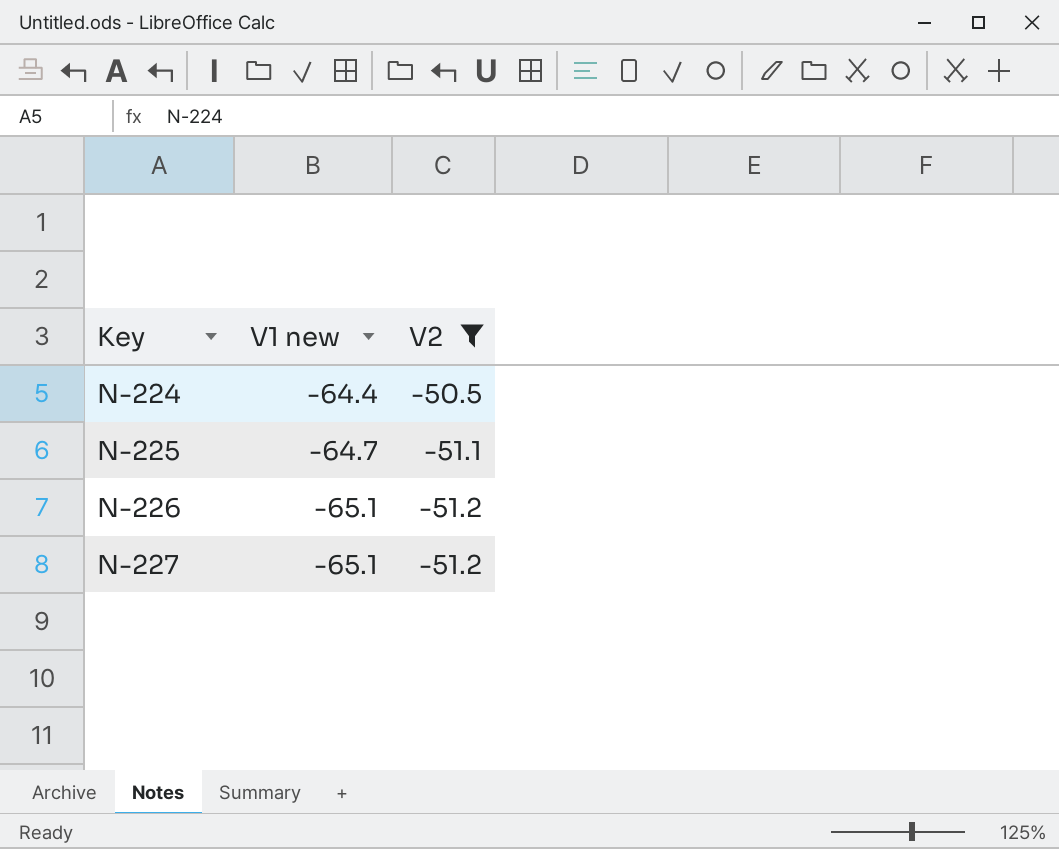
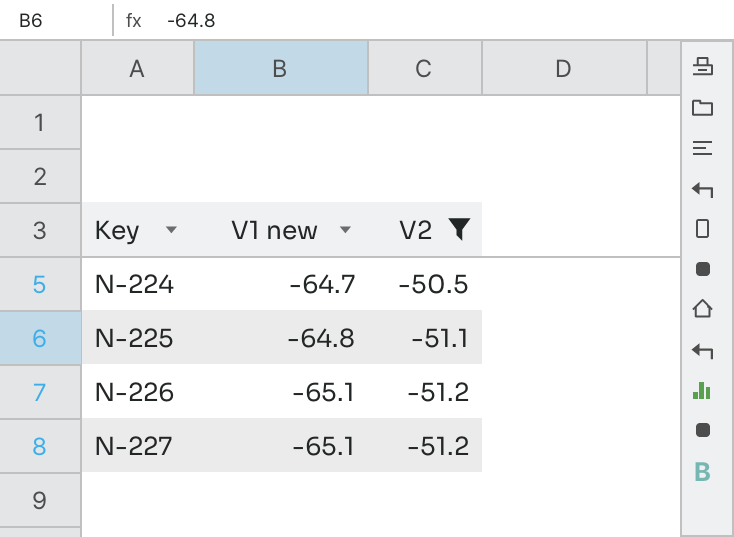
N-224 | V1 new: -64.4 -> -64.7
N-225 | V1 new: -64.7 -> -64.8

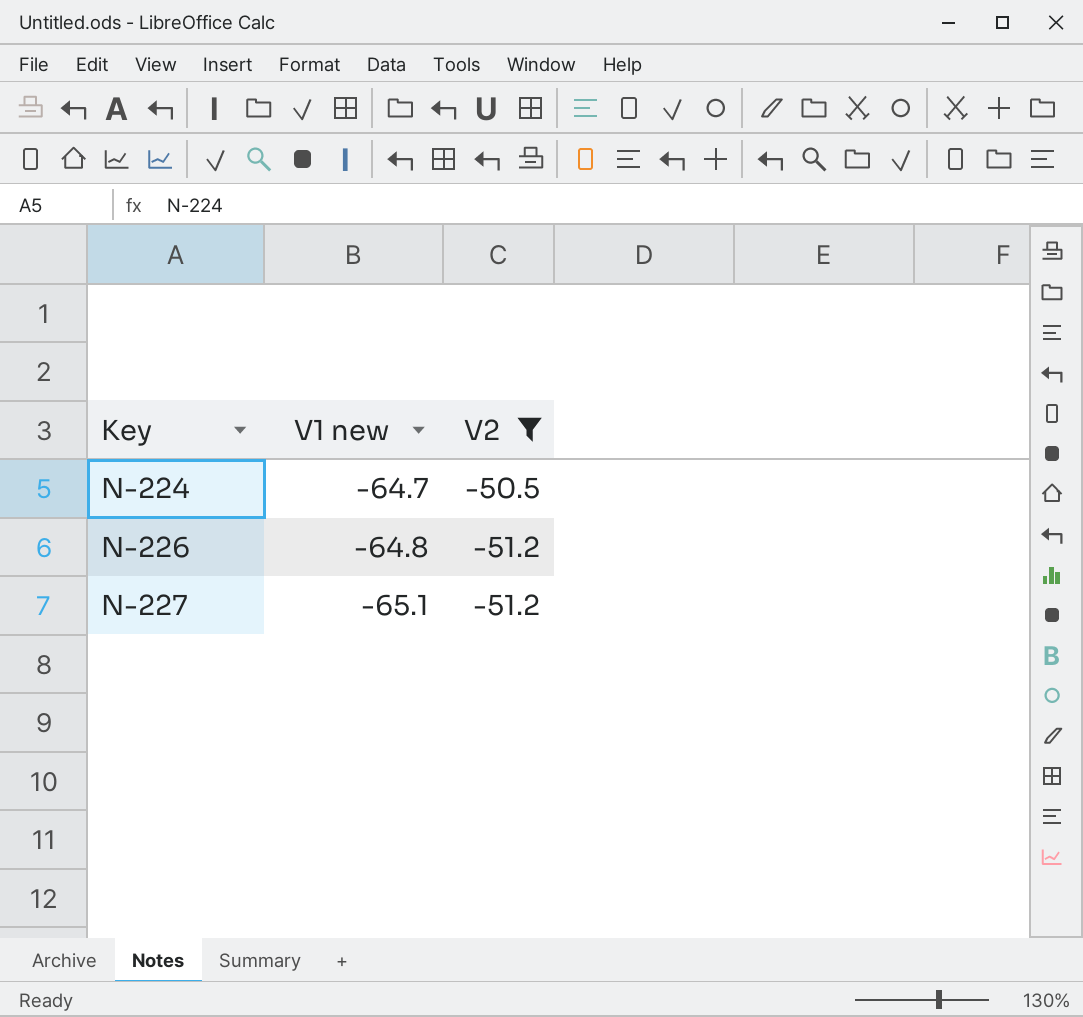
row N-225: -64.8 | -51.1 -> none
N-226 | V1 new: -65.1 -> -64.8

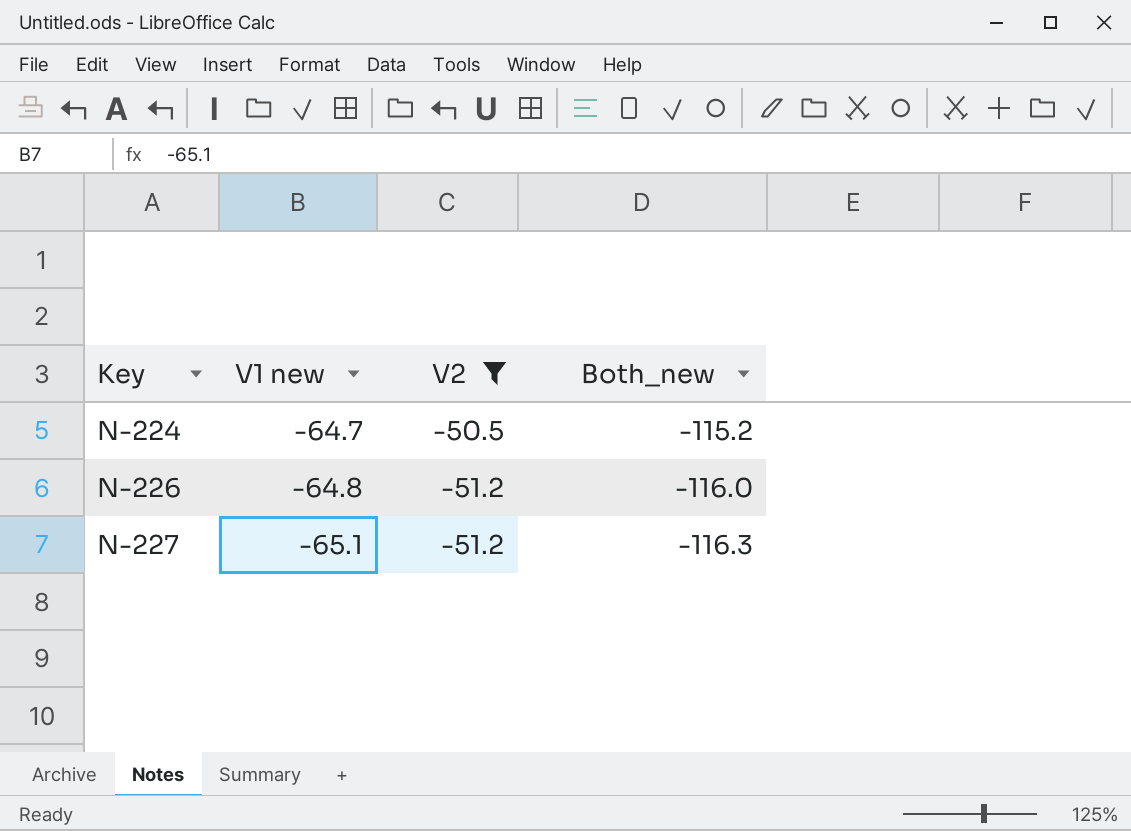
column Both_new | formula: none -> [V1 new] + [V2]

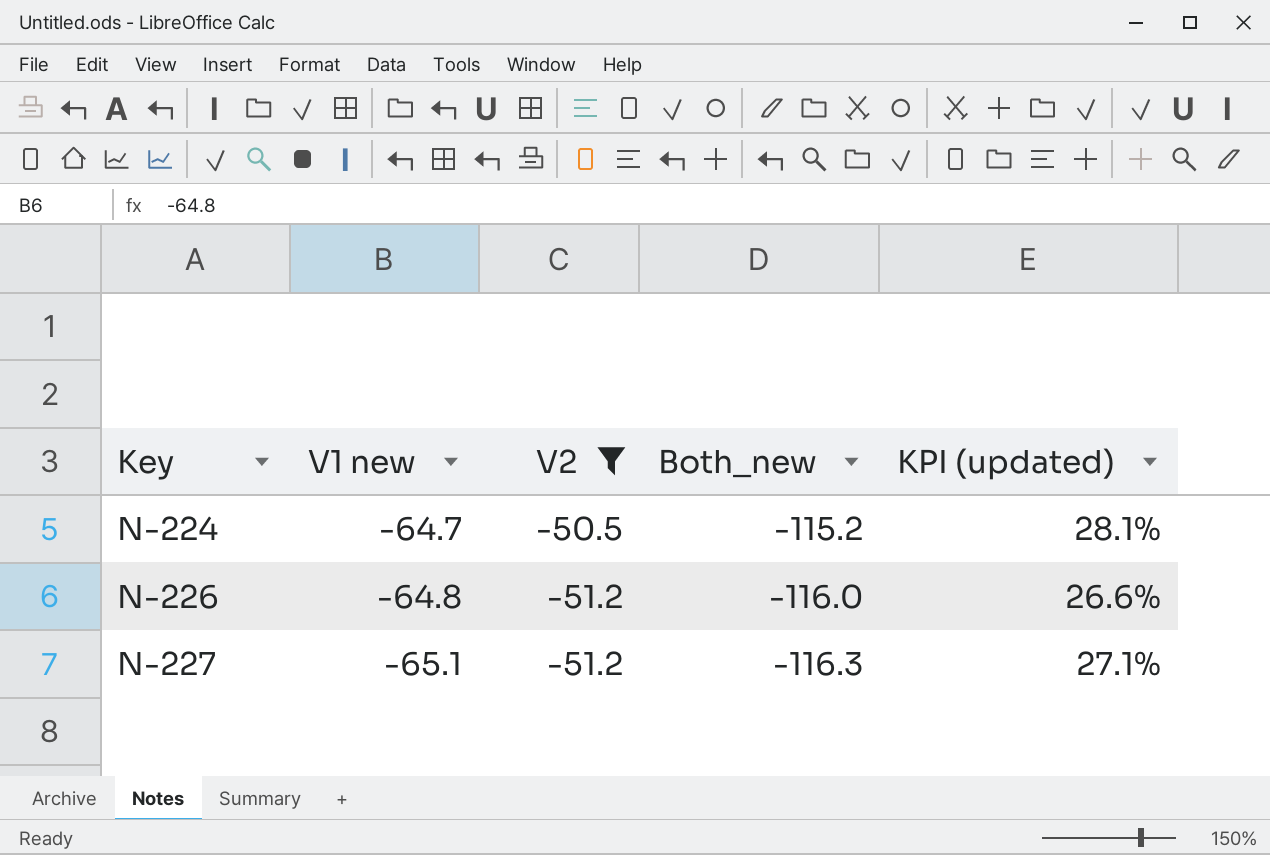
column KPI (updated) | formula: none -> ([V1 new] - [V2]) / [V2]

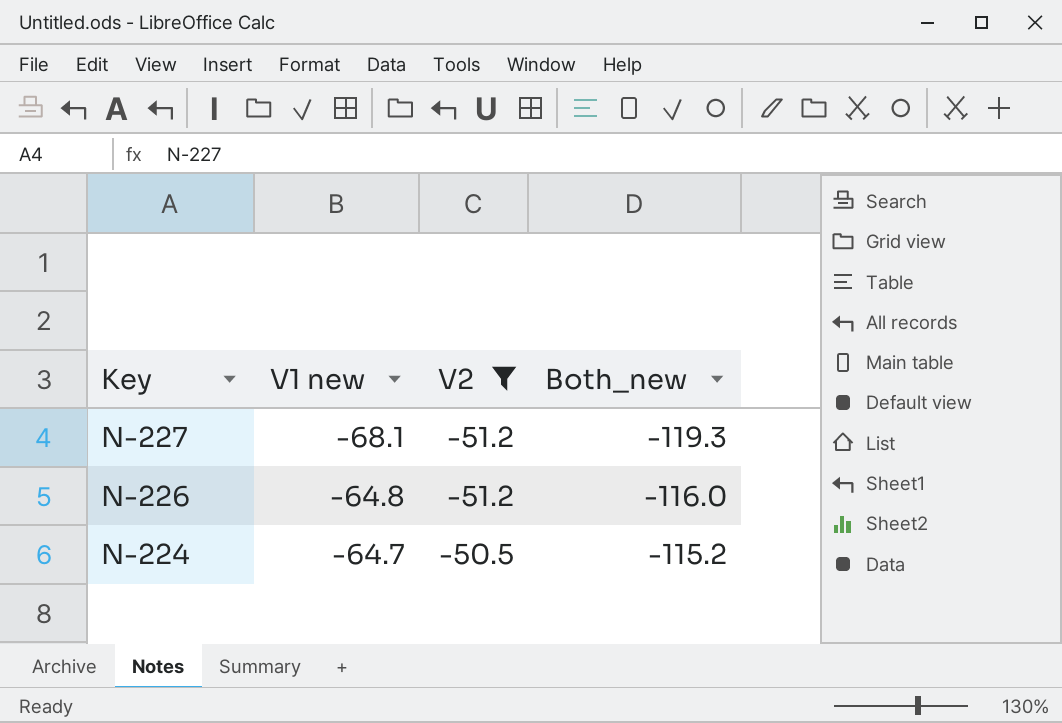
row order: Key ascending -> Key descending
column KPI (updated) | formula: ([V1 new] - [V2]) / [V2] -> none
N-227 | V1 new: -65.1 -> -68.1
N-227 | Both_new: -116.3 -> -119.3

